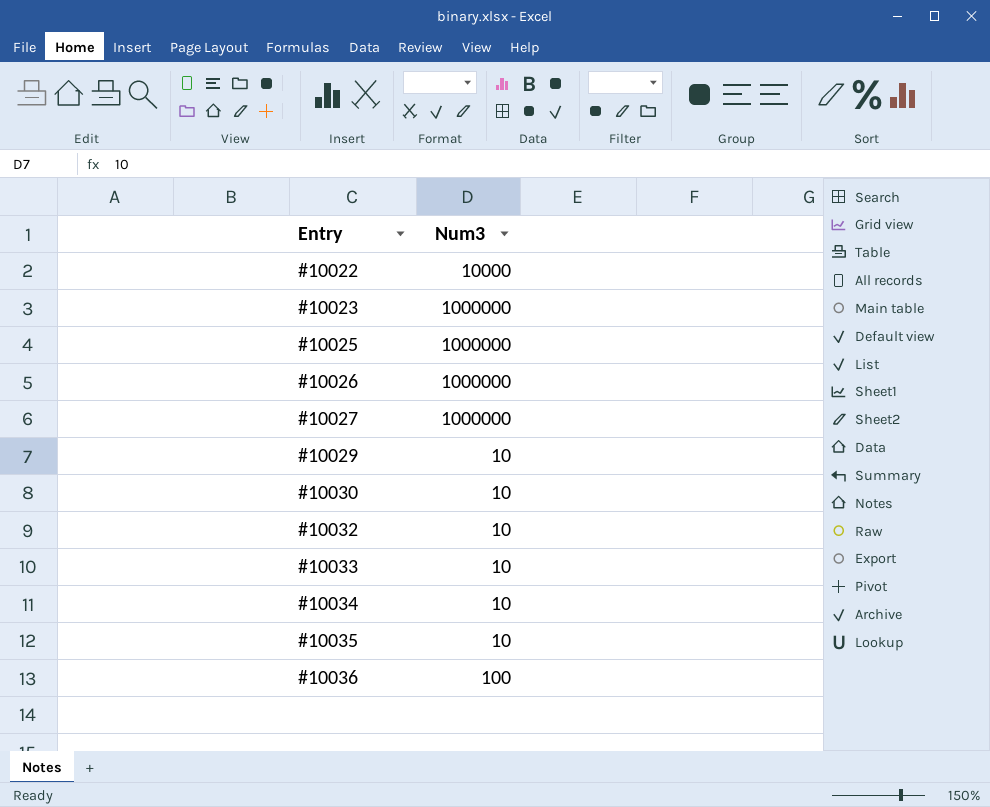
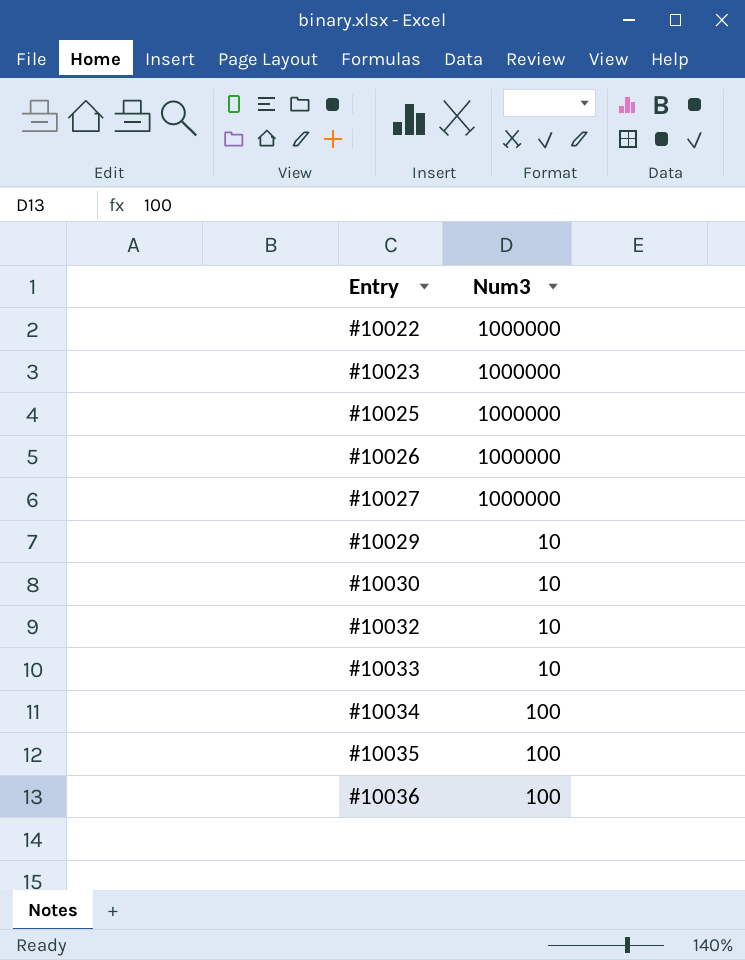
#10022 | Num3: 10000 -> 1000000
#10034 | Num3: 10 -> 100
#10035 | Num3: 10 -> 100

